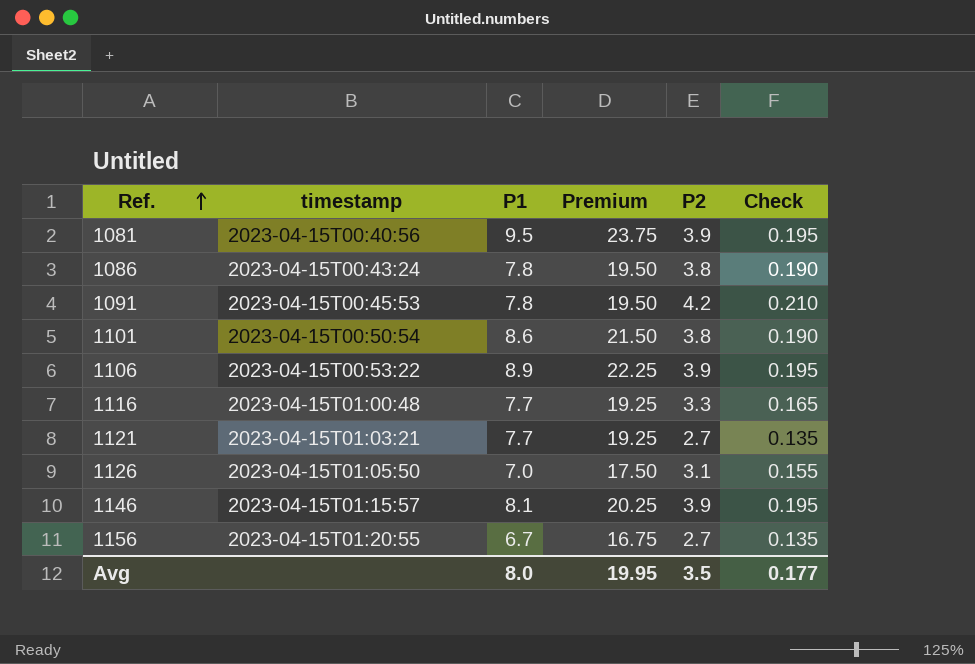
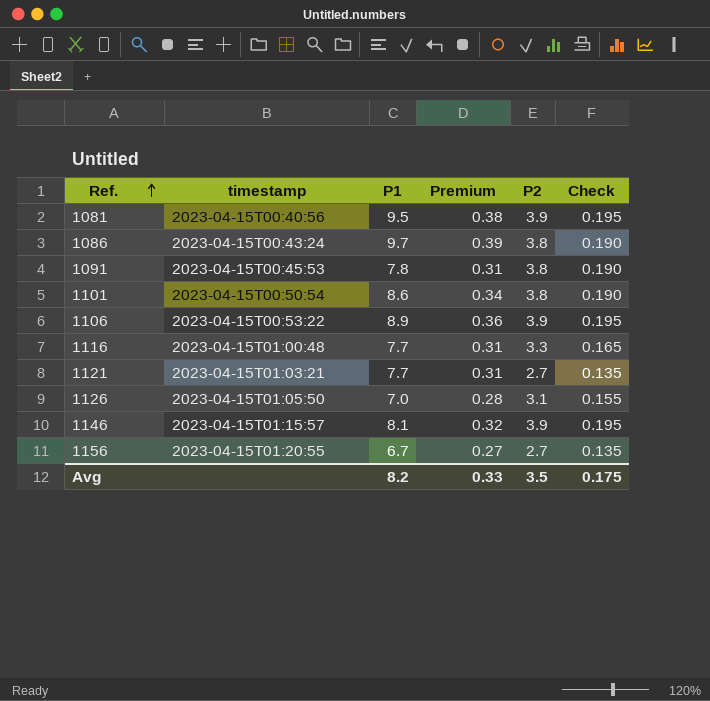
column Premium | formula: [P1] * 2.5 -> [P1] * 0.04
1086 | P1: 7.8 -> 9.7
1091 | P2: 4.2 -> 3.8
1091 | Check: 0.210 -> 0.190
Avg | P1: 8.0 -> 8.2
Avg | Premium: 19.95 -> 0.33
Avg | Check: 0.177 -> 0.175

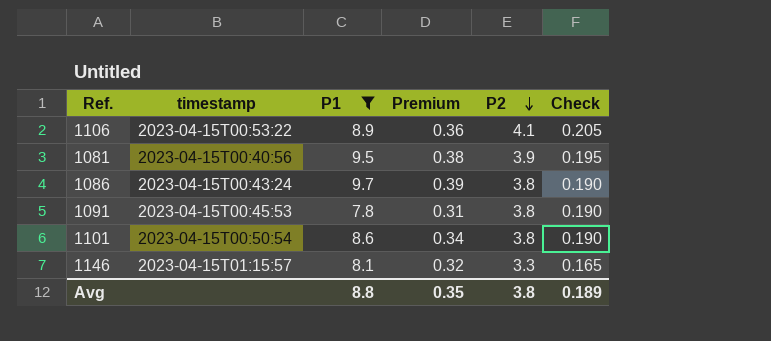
filter: none -> P1 >= 7.8
row order: Ref. ascending -> P2 descending
1106 | P2: 3.9 -> 4.1
1106 | Check: 0.195 -> 0.205
1146 | P2: 3.9 -> 3.3
1146 | Check: 0.195 -> 0.165
Avg | P1: 8.2 -> 8.8
Avg | Premium: 0.33 -> 0.35
Avg | P2: 3.5 -> 3.8
Avg | Check: 0.175 -> 0.189

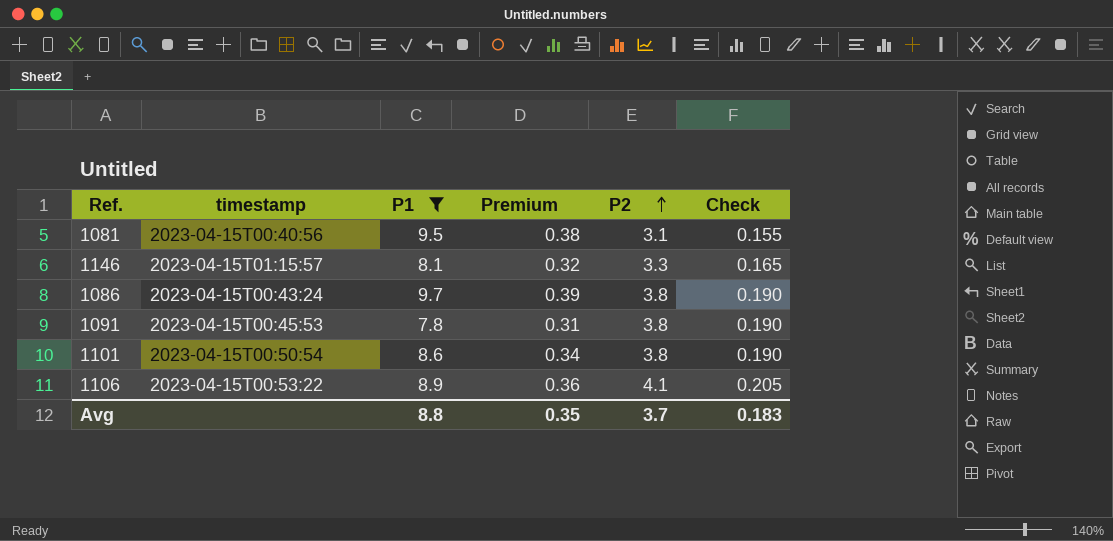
row order: P2 descending -> P2 ascending
1081 | P2: 3.9 -> 3.1
1081 | Check: 0.195 -> 0.155
Avg | P2: 3.8 -> 3.7
Avg | Check: 0.189 -> 0.183

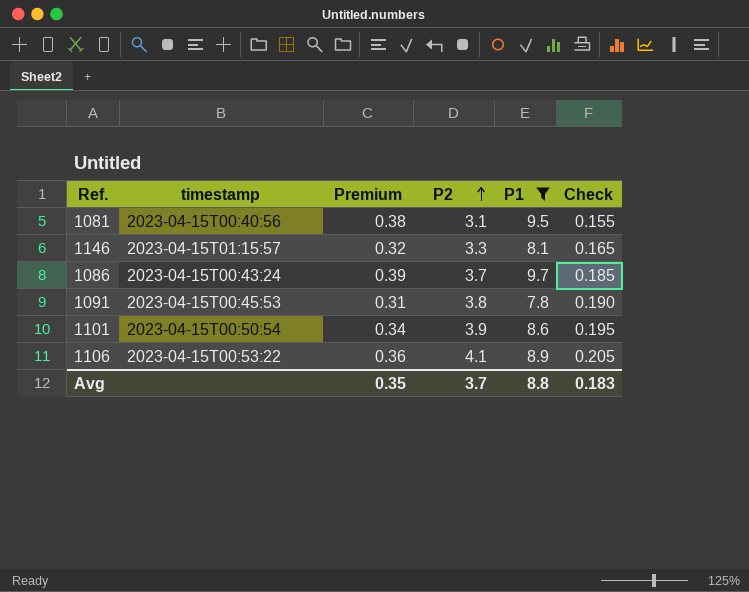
column P1 | position: 3 -> 5
1086 | P2: 3.8 -> 3.7
1086 | Check: 0.190 -> 0.185
1101 | P2: 3.8 -> 3.9
1101 | Check: 0.190 -> 0.195

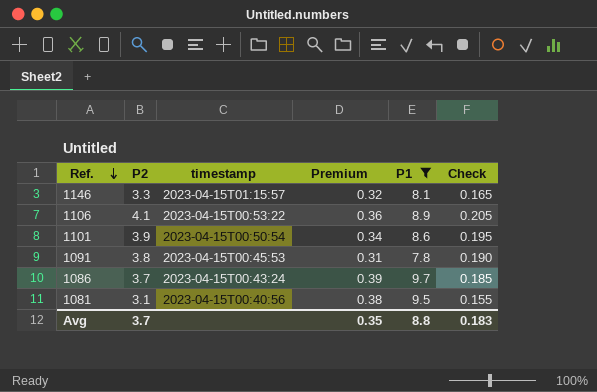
row order: P2 ascending -> Ref. descending
column P2 | position: 4 -> 2

